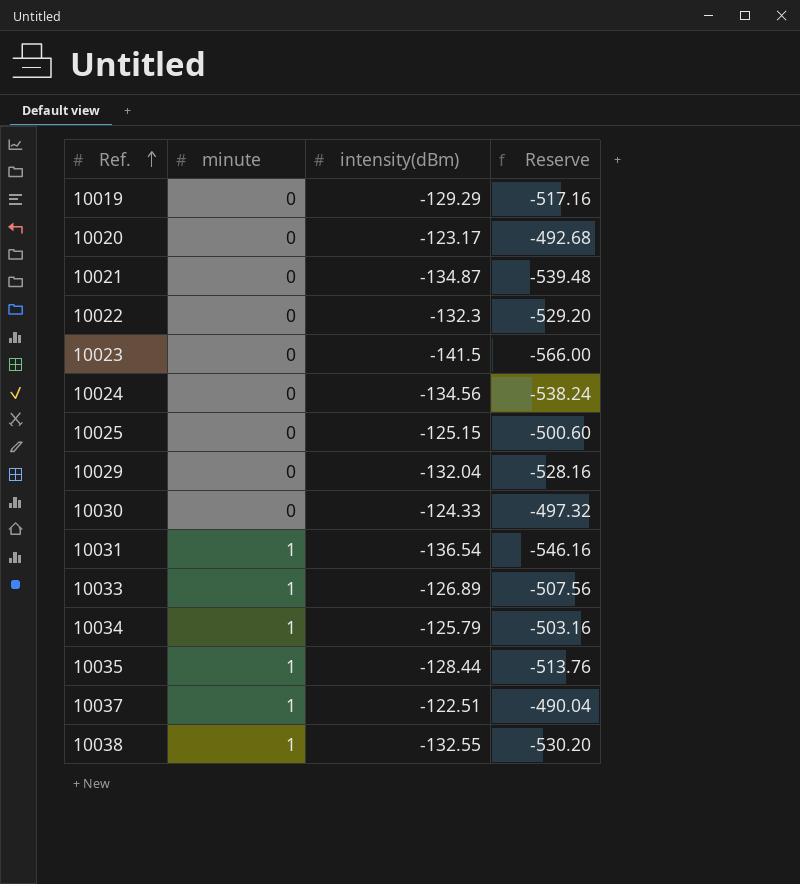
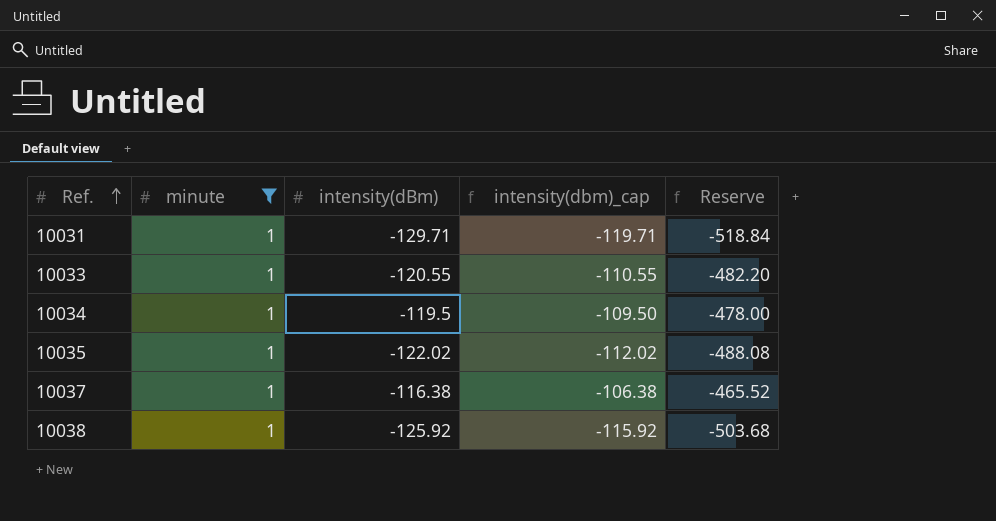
filter: none -> minute = 1
column intensity(dbm)_cap | formula: none -> [intensity(dBm)] + 10
10031 | intensity(dBm): -136.54 -> -129.71
10031 | Reserve: -546.16 -> -518.84
10033 | intensity(dBm): -126.89 -> -120.55
10033 | Reserve: -507.56 -> -482.20
10034 | intensity(dBm): -125.79 -> -119.5
10034 | Reserve: -503.16 -> -478.00
10035 | intensity(dBm): -128.44 -> -122.02
10035 | Reserve: -513.76 -> -488.08
10037 | intensity(dBm): -122.51 -> -116.38
10037 | Reserve: -490.04 -> -465.52
10038 | intensity(dBm): -132.55 -> -125.92
10038 | Reserve: -530.20 -> -503.68

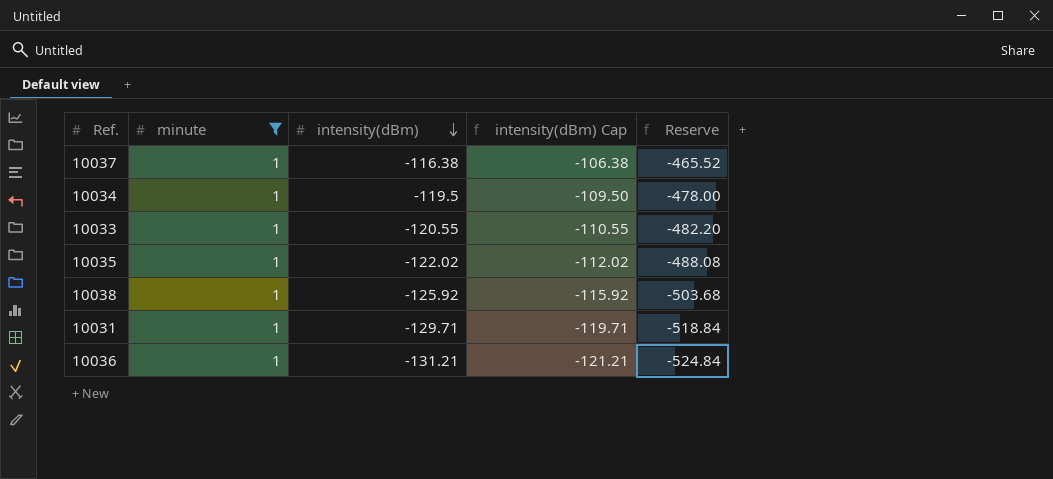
row order: Ref. ascending -> intensity(dBm) descending
column name: intensity(dbm)_cap -> intensity(dBm) Cap
row 10036: none -> 1 | -131.21 | -121.21 | -524.84

